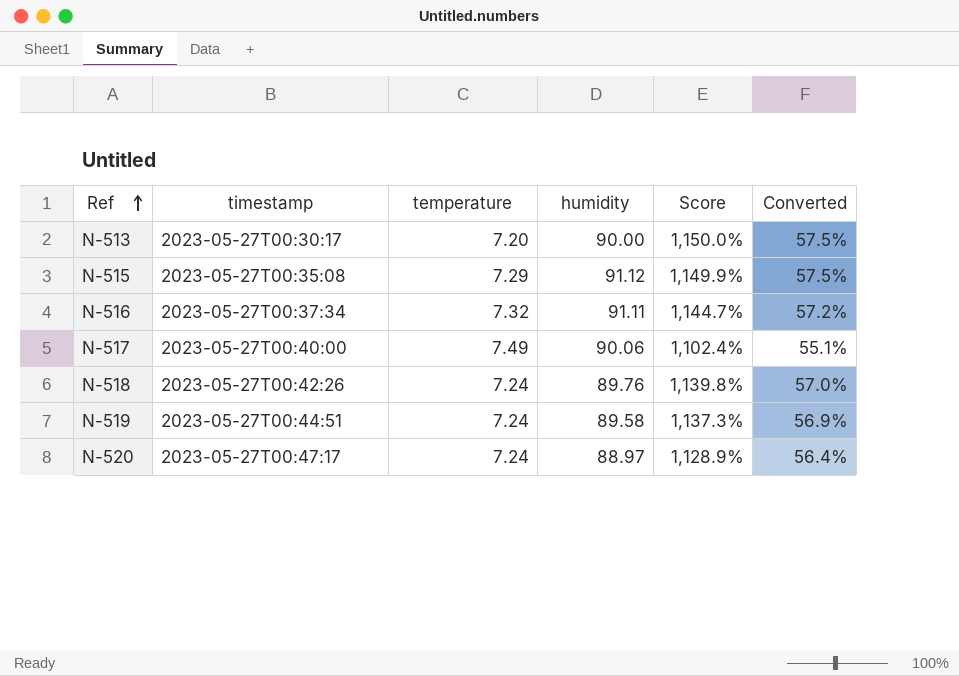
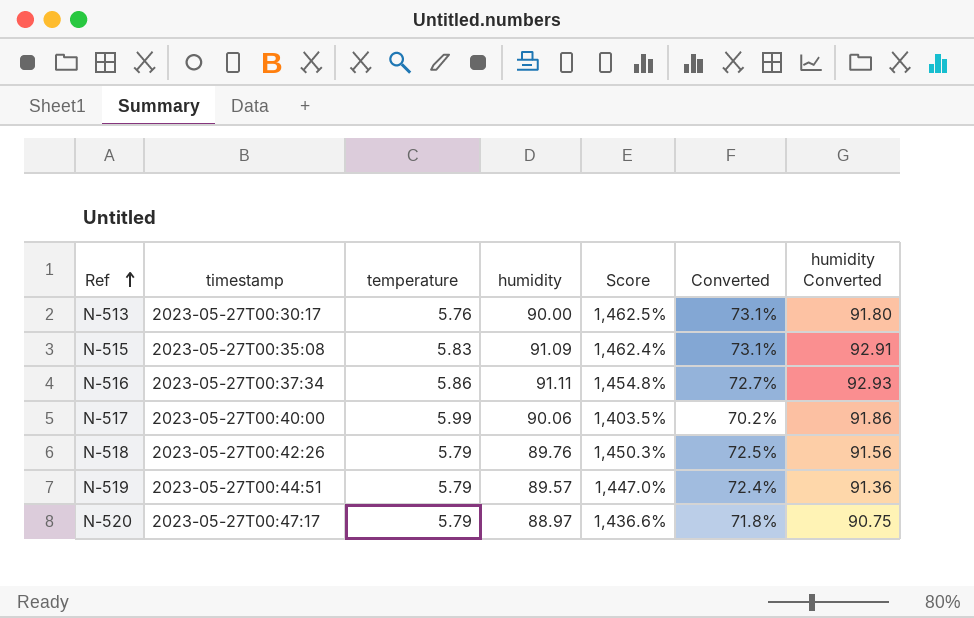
column humidity Converted | formula: none -> [humidity] * 1.02
N-513 | temperature: 7.20 -> 5.76
N-513 | Score: 1,150.0% -> 1,462.5%
N-513 | Converted: 57.5% -> 73.1%
N-515 | temperature: 7.29 -> 5.83
N-515 | humidity: 91.12 -> 91.09
N-515 | Score: 1,149.9% -> 1,462.4%
N-515 | Converted: 57.5% -> 73.1%
N-516 | temperature: 7.32 -> 5.86
N-516 | Score: 1,144.7% -> 1,454.8%
N-516 | Converted: 57.2% -> 72.7%
N-517 | temperature: 7.49 -> 5.99
N-517 | Score: 1,102.4% -> 1,403.5%
N-517 | Converted: 55.1% -> 70.2%
N-518 | temperature: 7.24 -> 5.79
N-518 | Score: 1,139.8% -> 1,450.3%
N-518 | Converted: 57.0% -> 72.5%
N-519 | temperature: 7.24 -> 5.79
N-519 | humidity: 89.58 -> 89.57
N-519 | Score: 1,137.3% -> 1,447.0%
N-519 | Converted: 56.9% -> 72.4%
N-520 | temperature: 7.24 -> 5.79
N-520 | Score: 1,128.9% -> 1,436.6%
N-520 | Converted: 56.4% -> 71.8%

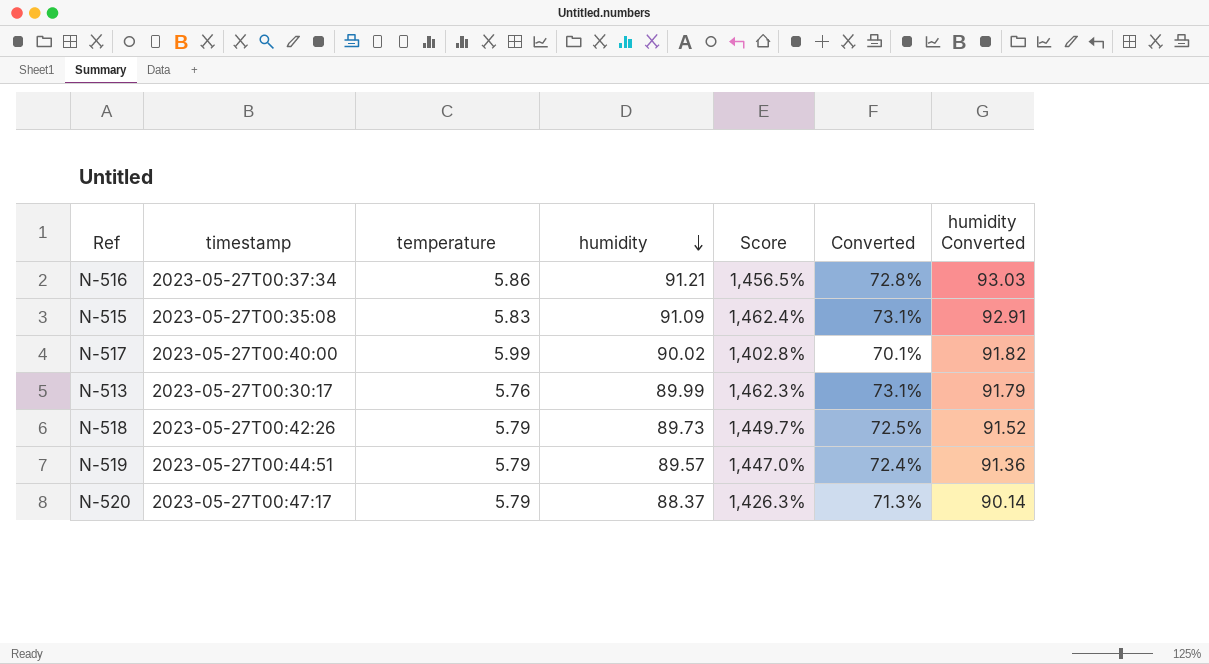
row order: Ref ascending -> humidity descending
N-516 | humidity: 91.11 -> 91.21
N-516 | Score: 1,454.8% -> 1,456.5%
N-516 | Converted: 72.7% -> 72.8%
N-516 | humidity Converted: 92.93 -> 93.03
N-517 | humidity: 90.06 -> 90.02
N-517 | Score: 1,403.5% -> 1,402.8%
N-517 | Converted: 70.2% -> 70.1%
N-517 | humidity Converted: 91.86 -> 91.82
N-513 | humidity: 90.00 -> 89.99
N-513 | Score: 1,462.5% -> 1,462.3%
N-513 | humidity Converted: 91.80 -> 91.79
N-518 | humidity: 89.76 -> 89.73
N-518 | Score: 1,450.3% -> 1,449.7%
N-518 | humidity Converted: 91.56 -> 91.52
N-520 | humidity: 88.97 -> 88.37
N-520 | Score: 1,436.6% -> 1,426.3%
N-520 | Converted: 71.8% -> 71.3%
N-520 | humidity Converted: 90.75 -> 90.14

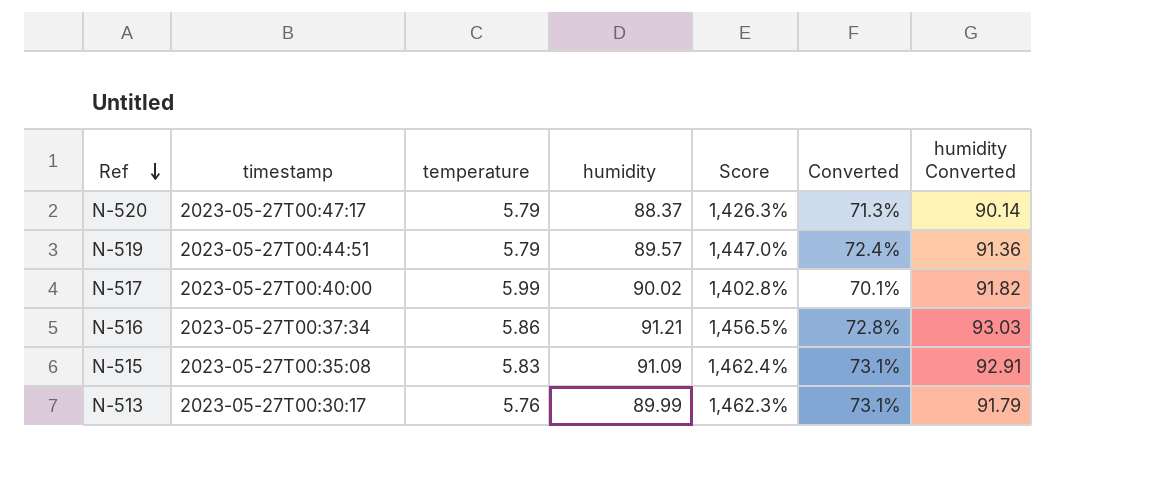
row order: humidity descending -> Ref descending
row N-518: 2023-05-27T00:42:26 | 5.79 | 89.73 | 1,449.7% | 72.5% | 91.52 -> none

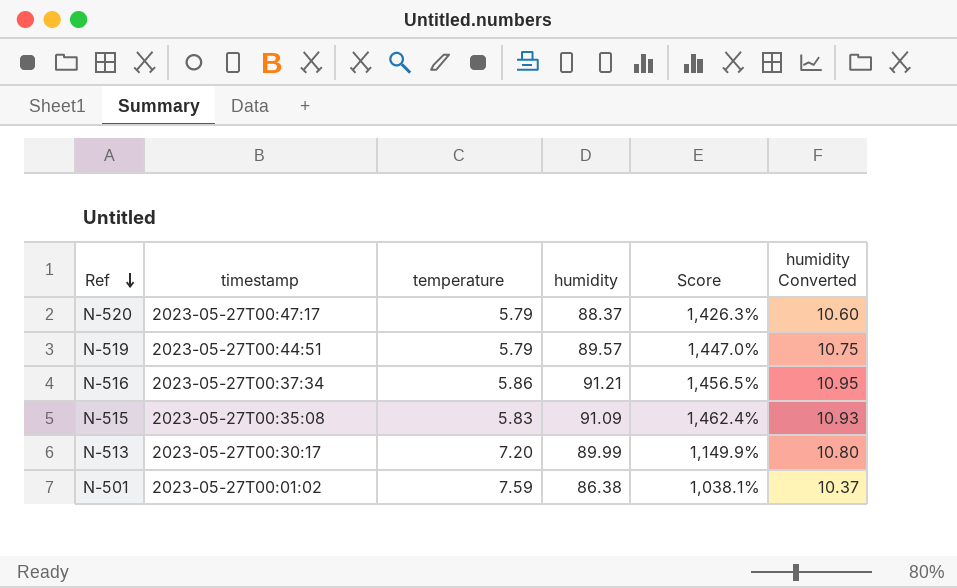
column Converted | formula: [Score] * 0.05 -> none
column humidity Converted | formula: [humidity] * 1.02 -> [humidity] * 0.12
row N-517: 2023-05-27T00:40:00 | 5.99 | 90.02 | 1,402.8% | 70.1% | 91.82 -> none
N-513 | temperature: 5.76 -> 7.20
N-513 | Score: 1,462.3% -> 1,149.9%
row N-501: none -> 2023-05-27T00:01:02 | 7.59 | 86.38 | 1,038.1% | 10.37

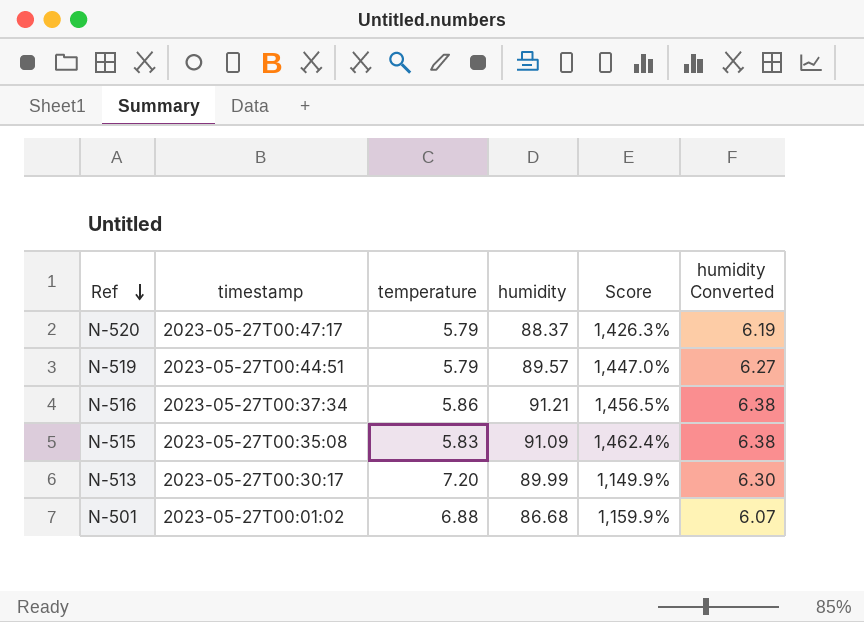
column humidity Converted | formula: [humidity] * 0.12 -> [humidity] * 0.07
N-501 | temperature: 7.59 -> 6.88
N-501 | humidity: 86.38 -> 86.68
N-501 | Score: 1,038.1% -> 1,159.9%

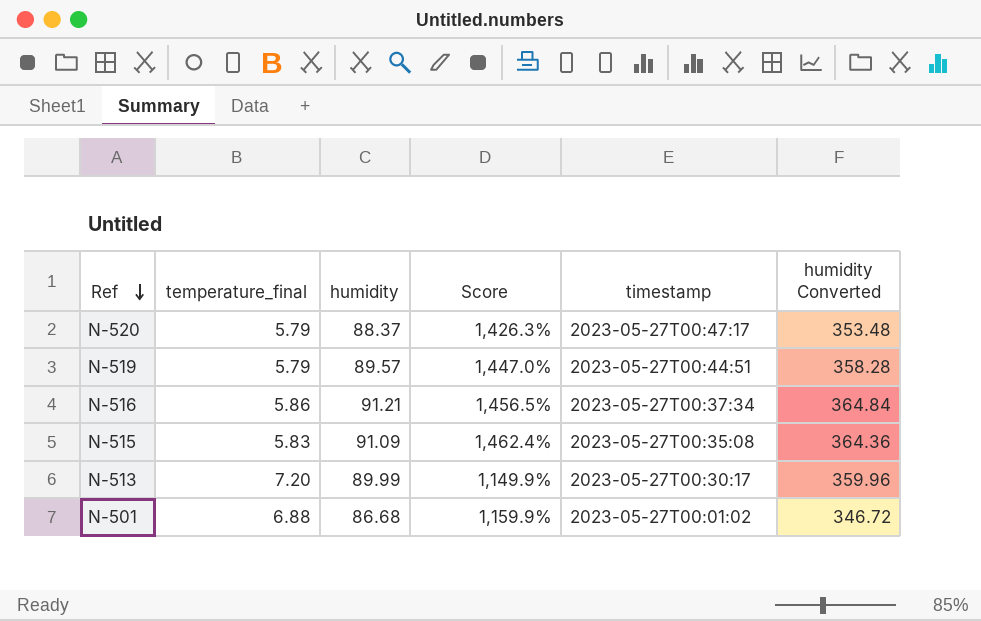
column name: temperature -> temperature_final
column timestamp | position: 2 -> 5
column humidity Converted | formula: [humidity] * 0.07 -> [humidity] * 4

